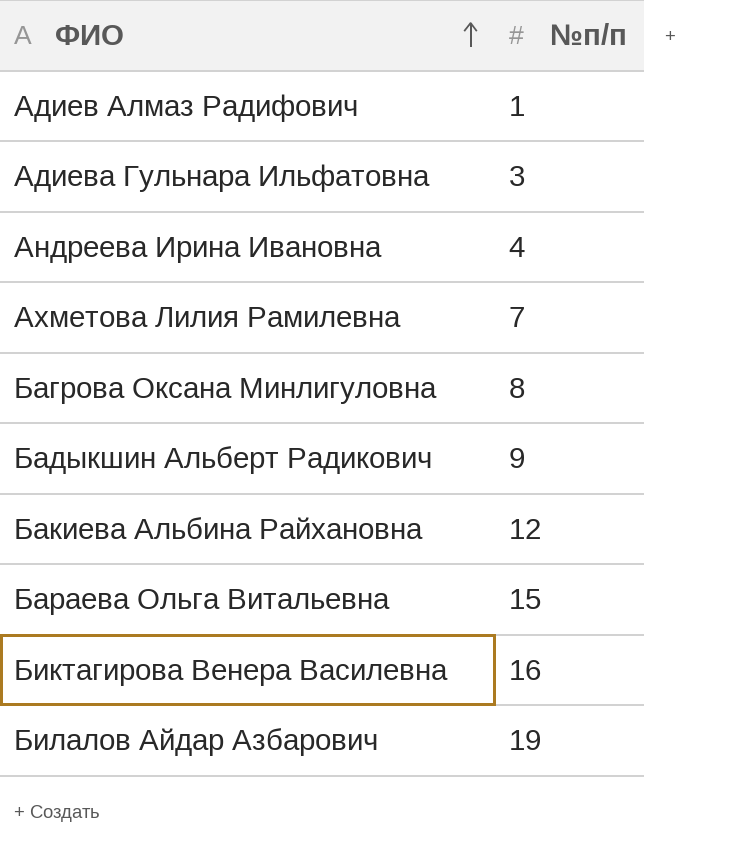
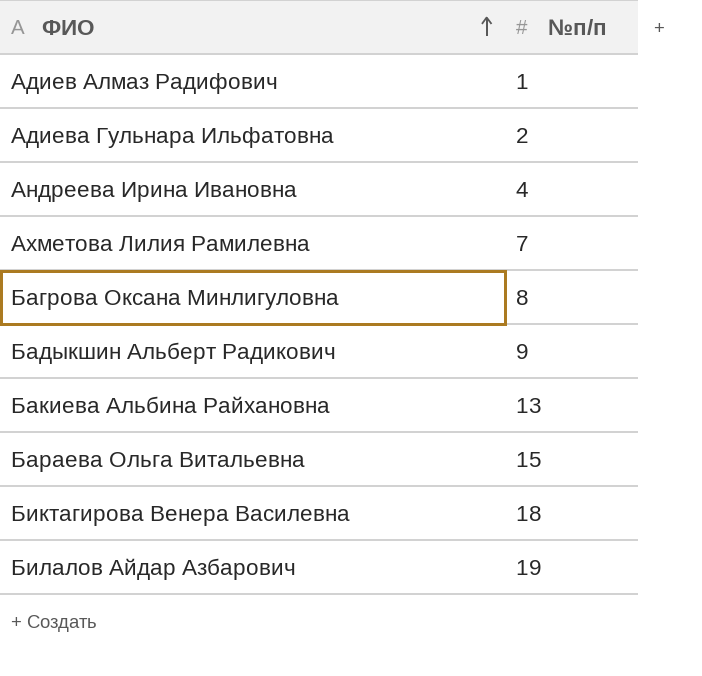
Адиева Гульнара Ильфатовна | №п/п: 3 -> 2
Бакиева Альбина Райхановна | №п/п: 12 -> 13
Биктагирова Венера Василевна | №п/п: 16 -> 18

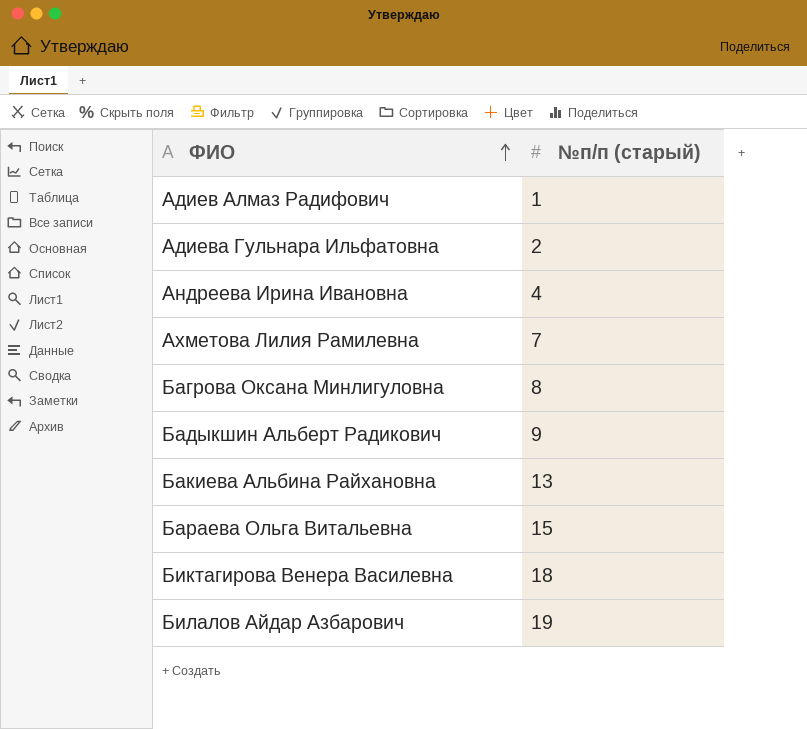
column name: №п/п -> №п/п (старый)

